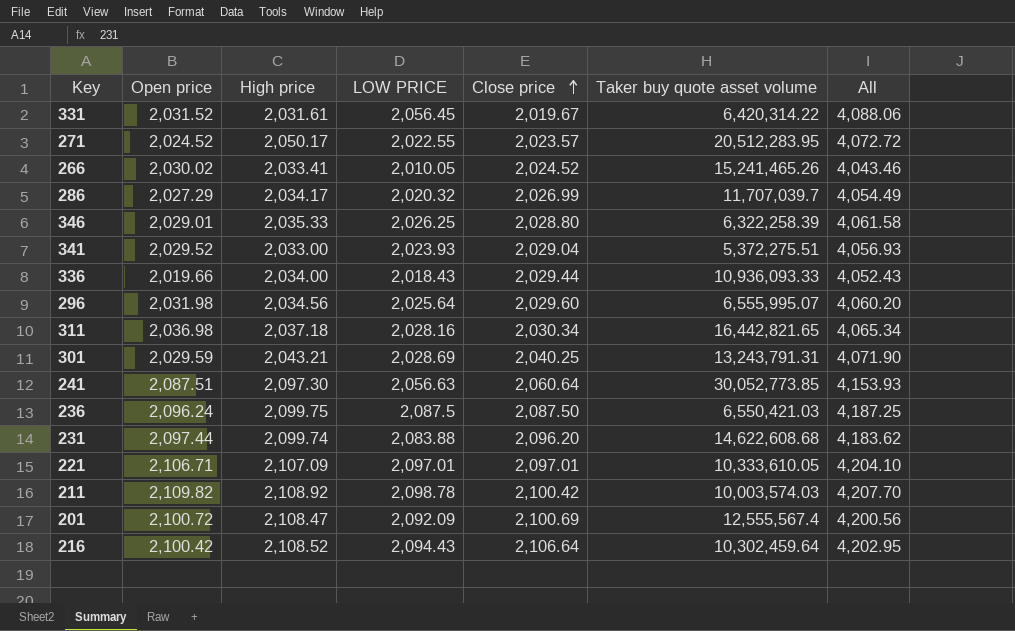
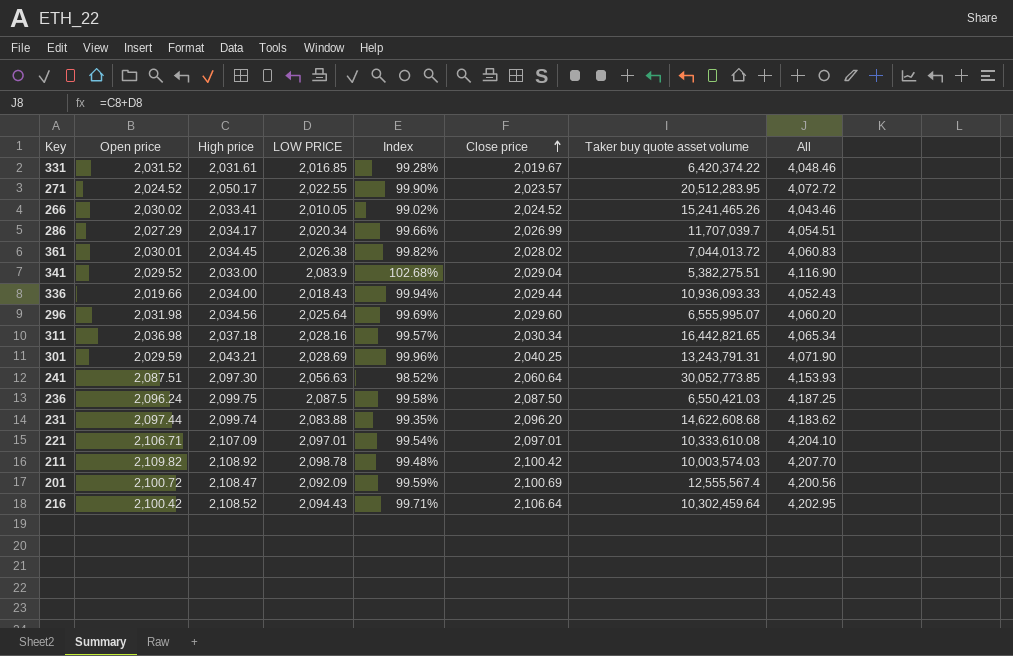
column Index | formula: none -> [LOW PRICE] / [Open price]
row 346: 2,029.01 | 2,035.33 | 2,026.25 | 2,028.80 | 6,322,258.39 | 4,061.58 -> none
331 | LOW PRICE: 2,056.45 -> 2,016.85
331 | Taker buy quote asset volume: 6,420,314.22 -> 6,420,374.22
331 | All: 4,088.06 -> 4,048.46
286 | LOW PRICE: 2,020.32 -> 2,020.34
286 | All: 4,054.49 -> 4,054.51
row 361: none -> 2,030.01 | 2,034.45 | 2,026.38 | 99.82% | 2,028.02 | 7,044,013.72 | 4,060.83
341 | LOW PRICE: 2,023.93 -> 2,083.9
341 | Taker buy quote asset volume: 5,372,275.51 -> 5,382,275.51
341 | All: 4,056.93 -> 4,116.90
221 | Taker buy quote asset volume: 10,333,610.05 -> 10,333,610.08

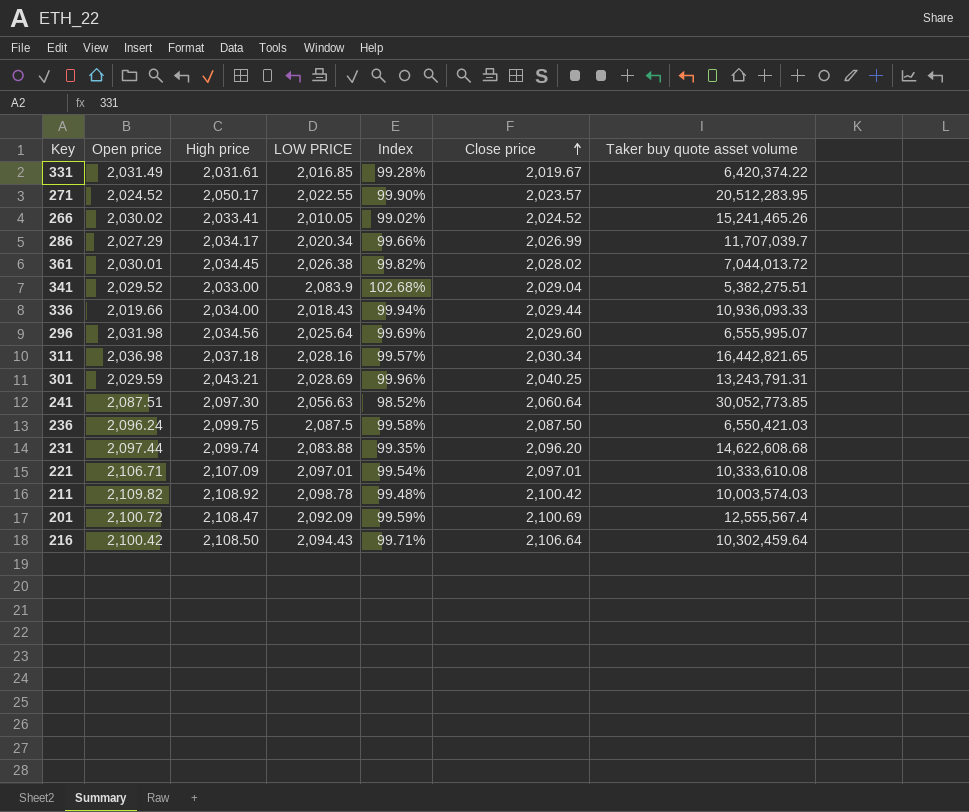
column All | formula: [High price] + [LOW PRICE] -> none
331 | Open price: 2,031.52 -> 2,031.49
216 | High price: 2,108.52 -> 2,108.50

